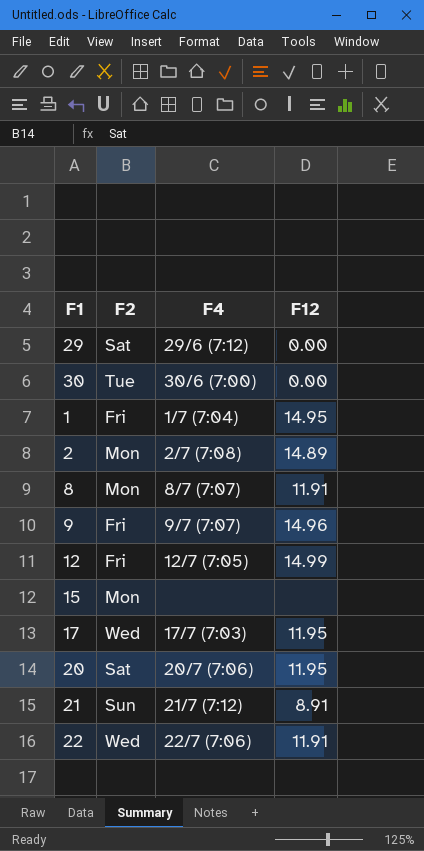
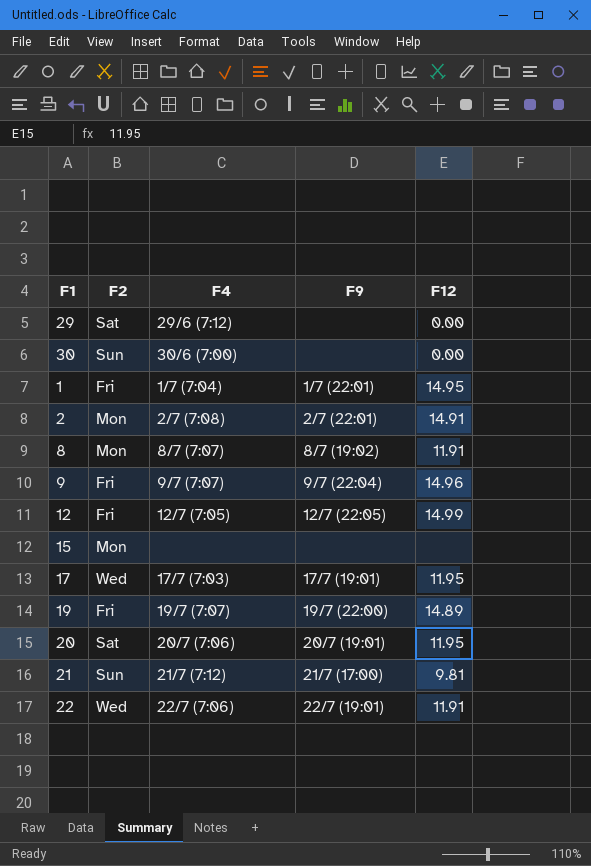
column F9 | position: none -> 4
30 | F2: Tue -> Sun
2 | F12: 14.89 -> 14.91
row 19: none -> Fri | 19/7 (7:07) | 19/7 (22:00) | 14.89
21 | F12: 8.91 -> 9.81

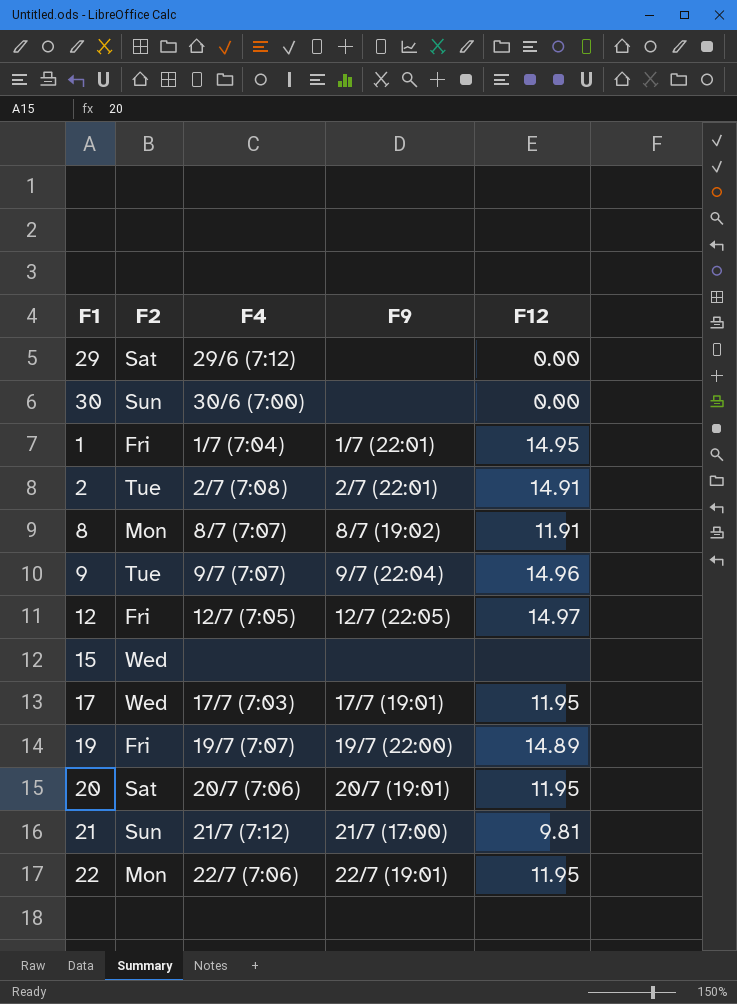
2 | F2: Mon -> Tue
9 | F2: Fri -> Tue
12 | F12: 14.99 -> 14.97
15 | F2: Mon -> Wed
22 | F2: Wed -> Mon
22 | F12: 11.91 -> 11.95

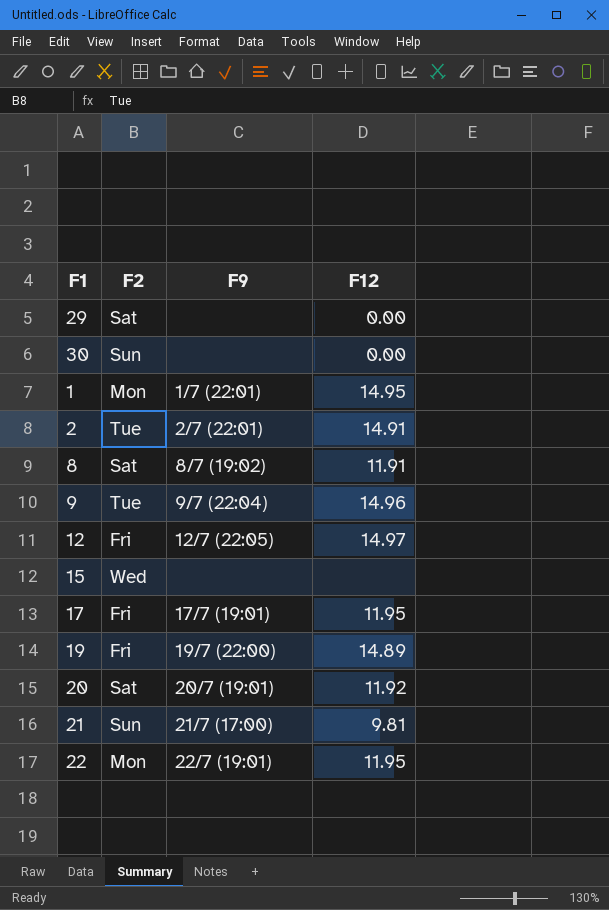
column F4 | position: 3 -> none
1 | F2: Fri -> Mon
8 | F2: Mon -> Sat
17 | F2: Wed -> Fri
20 | F12: 11.95 -> 11.92

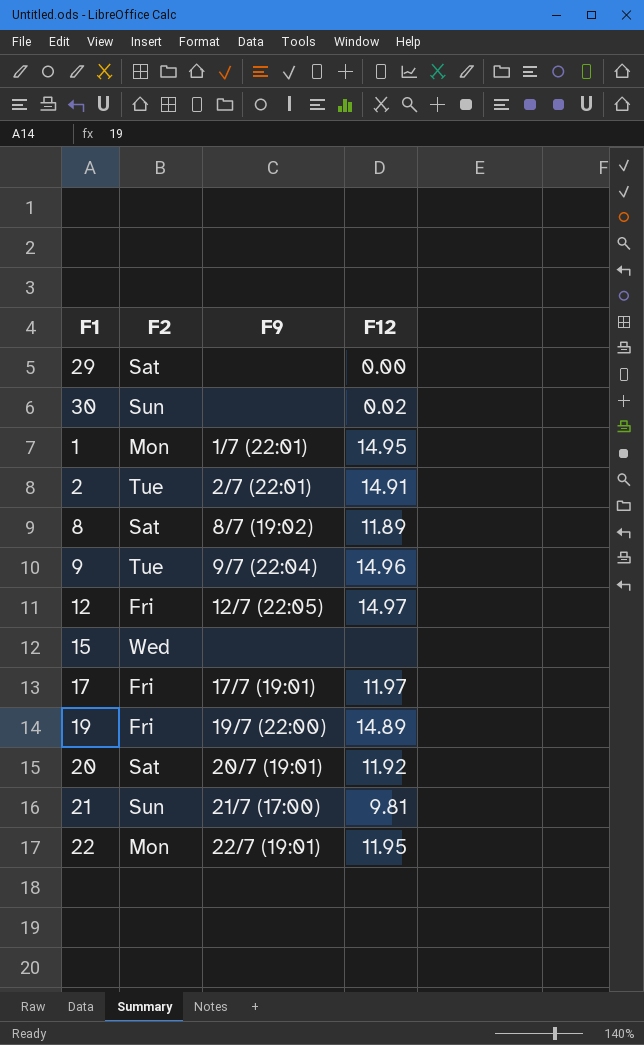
30 | F12: 0.00 -> 0.02
8 | F12: 11.91 -> 11.89
17 | F12: 11.95 -> 11.97

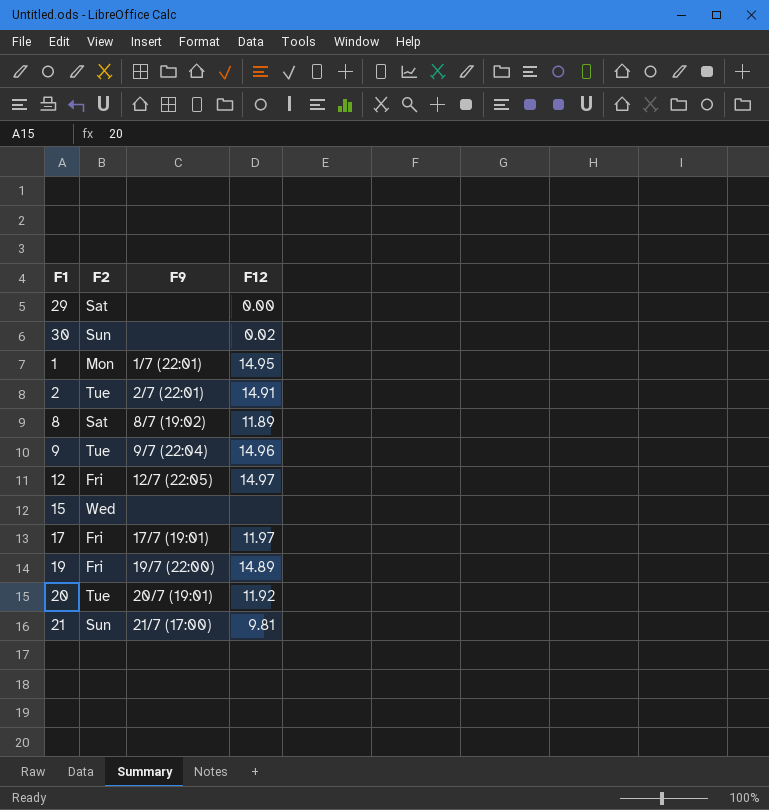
row 22: Mon | 22/7 (19:01) | 11.95 -> none
20 | F2: Sat -> Tue

